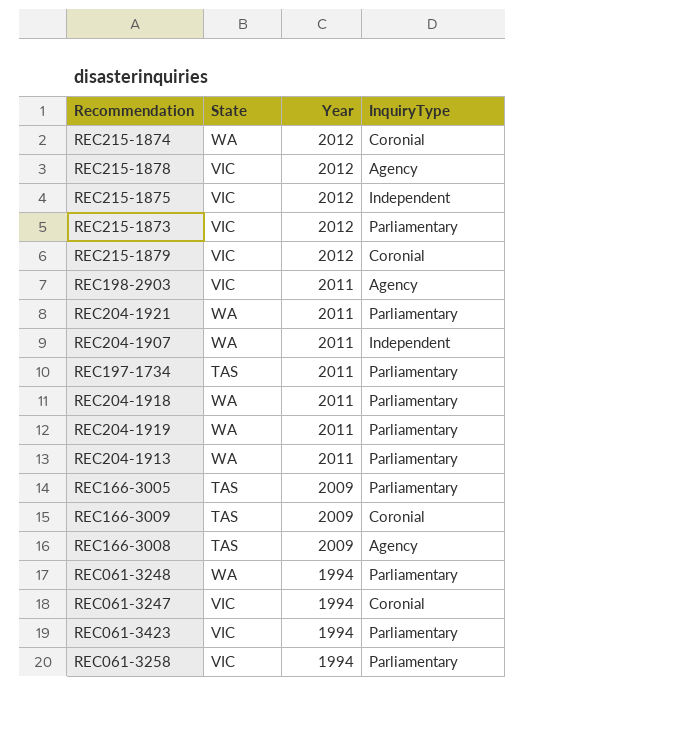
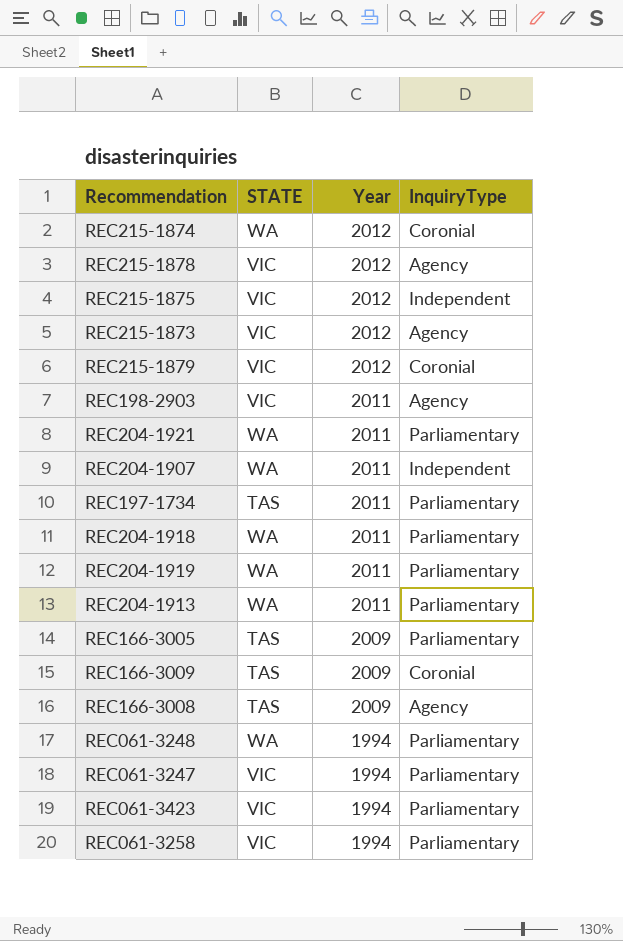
column name: State -> STATE
REC215-1873 | InquiryType: Parliamentary -> Agency
REC061-3247 | InquiryType: Coronial -> Parliamentary

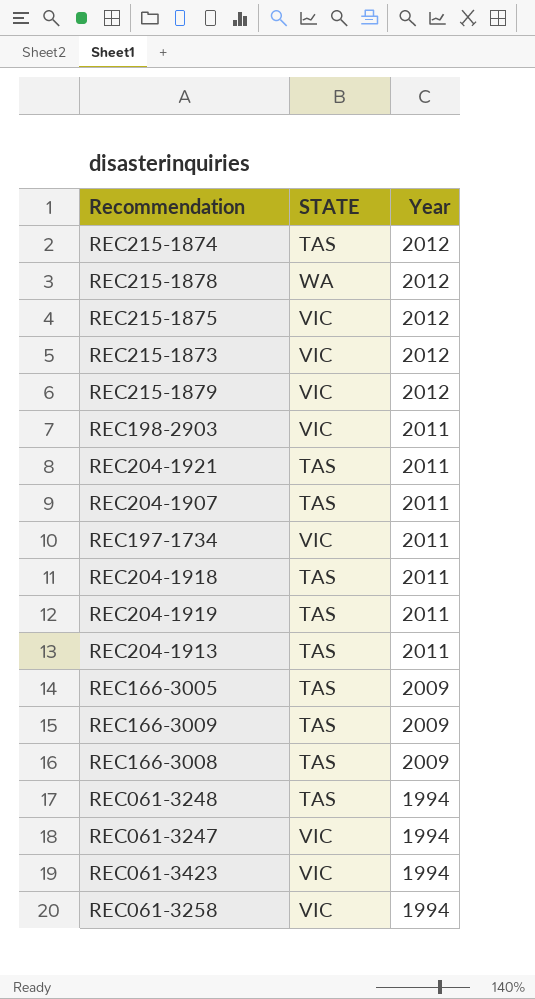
column InquiryType | position: 4 -> none
REC215-1874 | STATE: WA -> TAS
REC215-1878 | STATE: VIC -> WA
REC204-1921 | STATE: WA -> TAS
REC204-1907 | STATE: WA -> TAS
REC197-1734 | STATE: TAS -> VIC
REC204-1918 | STATE: WA -> TAS
REC204-1919 | STATE: WA -> TAS
REC204-1913 | STATE: WA -> TAS
REC061-3248 | STATE: WA -> TAS

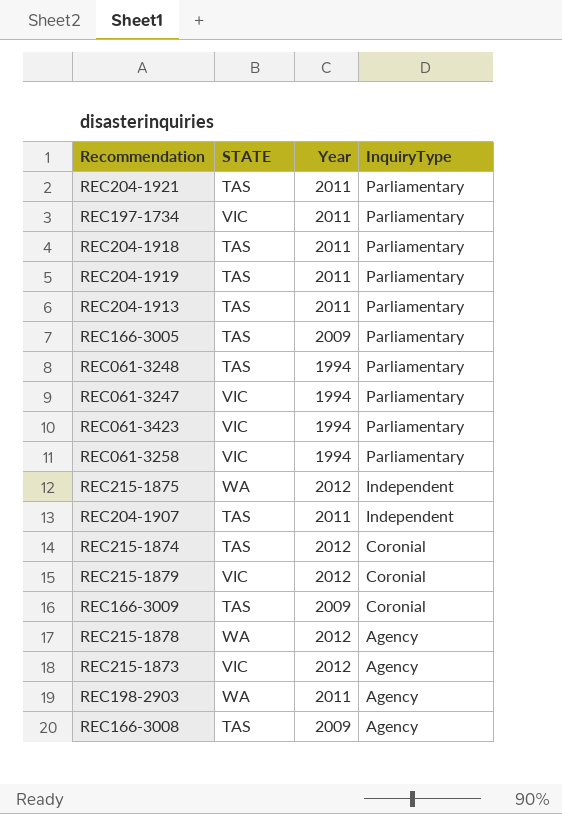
row order: Year descending -> InquiryType descending
column InquiryType | position: none -> 4
REC215-1875 | STATE: VIC -> WA
REC198-2903 | STATE: VIC -> WA

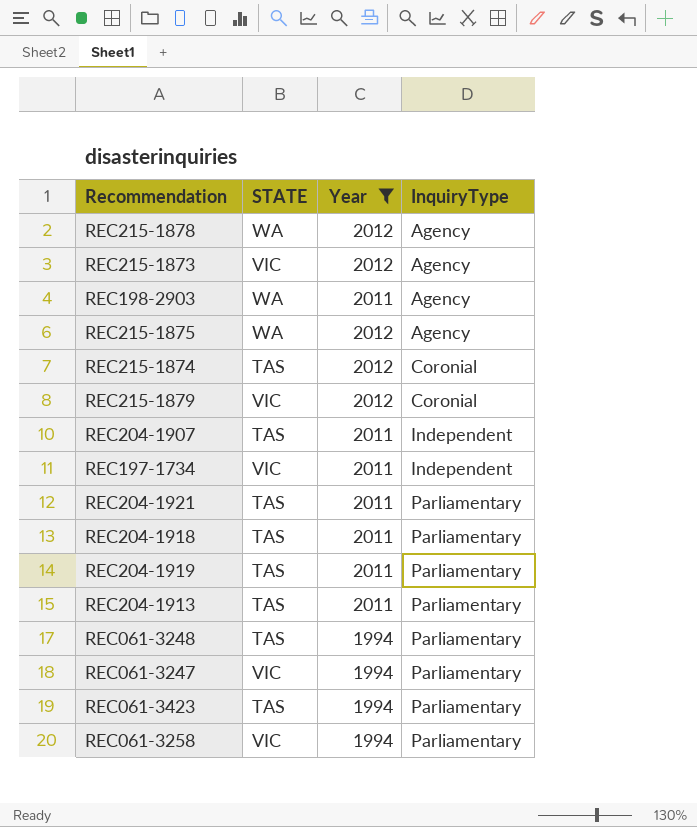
filter: none -> Year != 2009
row order: InquiryType descending -> InquiryType ascending
REC215-1875 | InquiryType: Independent -> Agency
REC197-1734 | InquiryType: Parliamentary -> Independent
REC061-3423 | STATE: VIC -> TAS

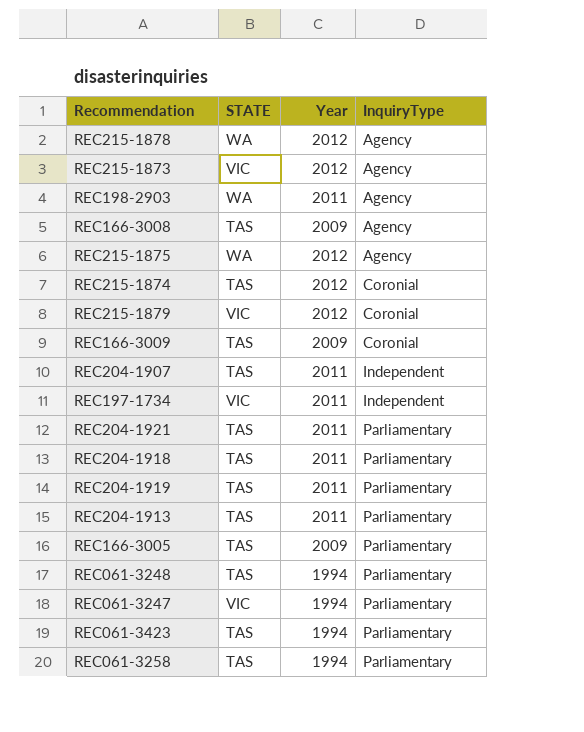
filter: Year != 2009 -> none
REC061-3258 | STATE: VIC -> TAS

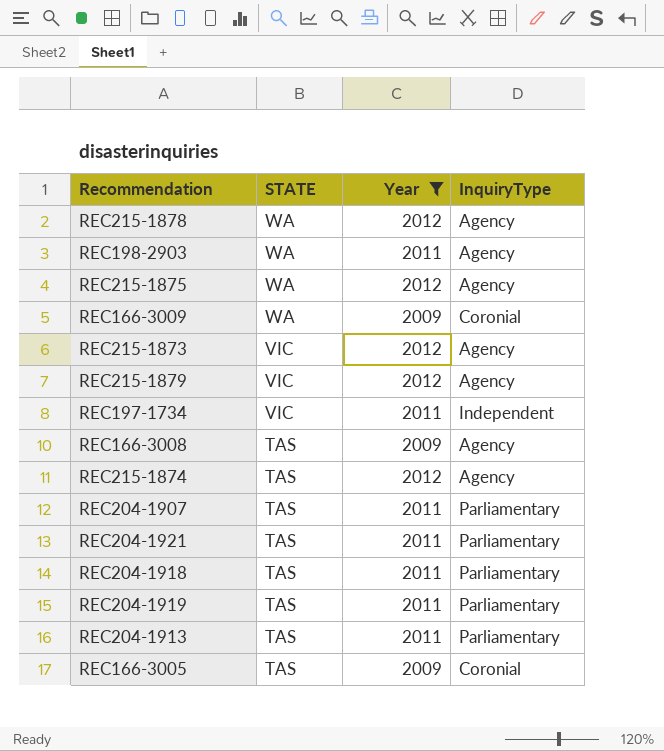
filter: none -> Year != 1994
row order: InquiryType ascending -> STATE descending
REC166-3009 | STATE: TAS -> WA
REC215-1879 | InquiryType: Coronial -> Agency
REC215-1874 | InquiryType: Coronial -> Agency
REC204-1907 | InquiryType: Independent -> Parliamentary
REC166-3005 | InquiryType: Parliamentary -> Coronial

